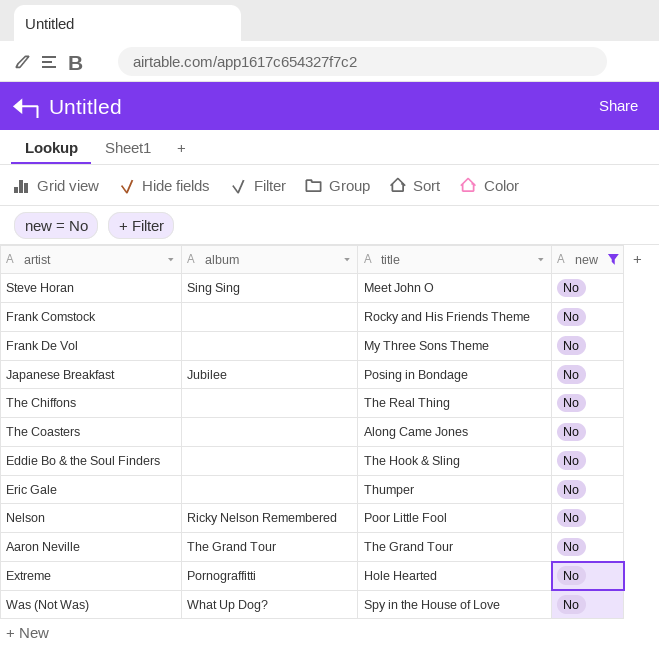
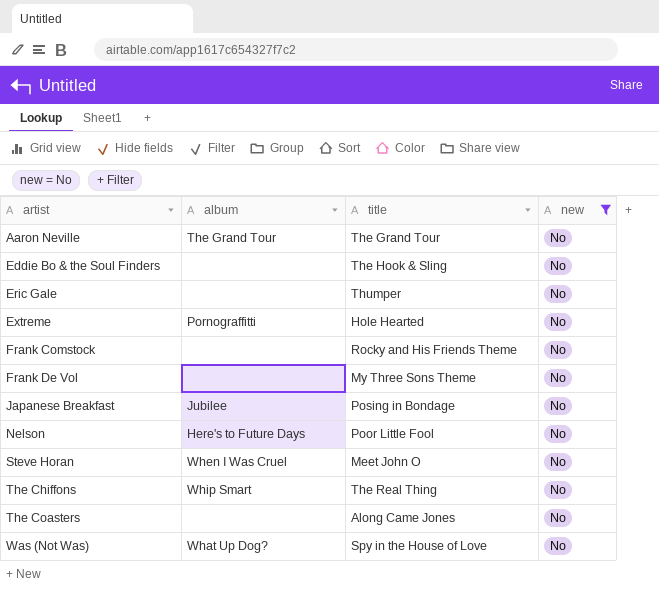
row order: none -> artist ascending
Nelson | album: Ricky Nelson Remembered -> Here's to Future Days
Steve Horan | album: Sing Sing -> When I Was Cruel
The Chiffons | album: none -> Whip Smart

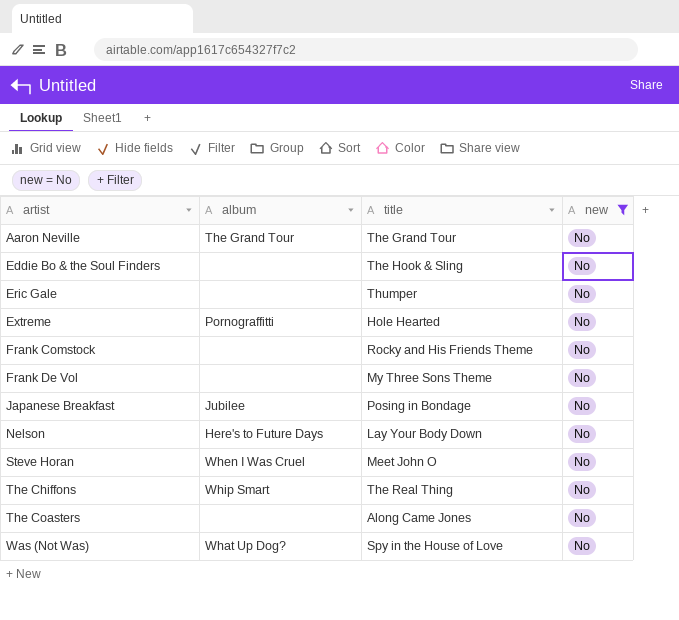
Nelson | title: Poor Little Fool -> Lay Your Body Down

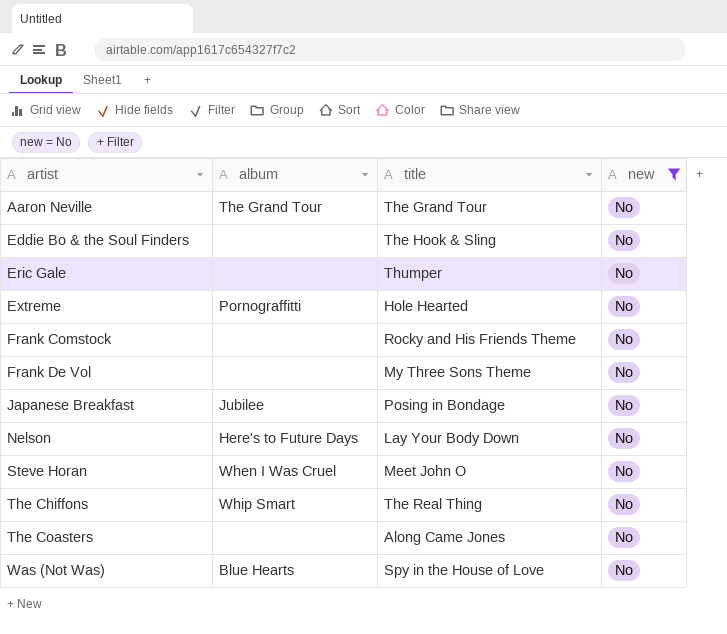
Was (Not Was) | album: What Up Dog? -> Blue Hearts

